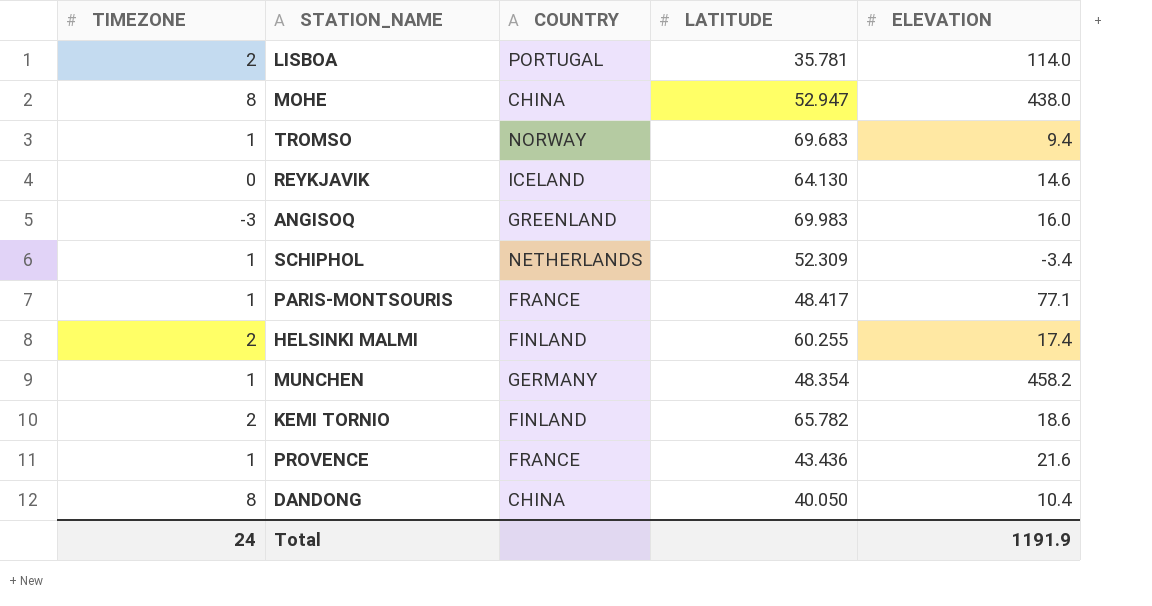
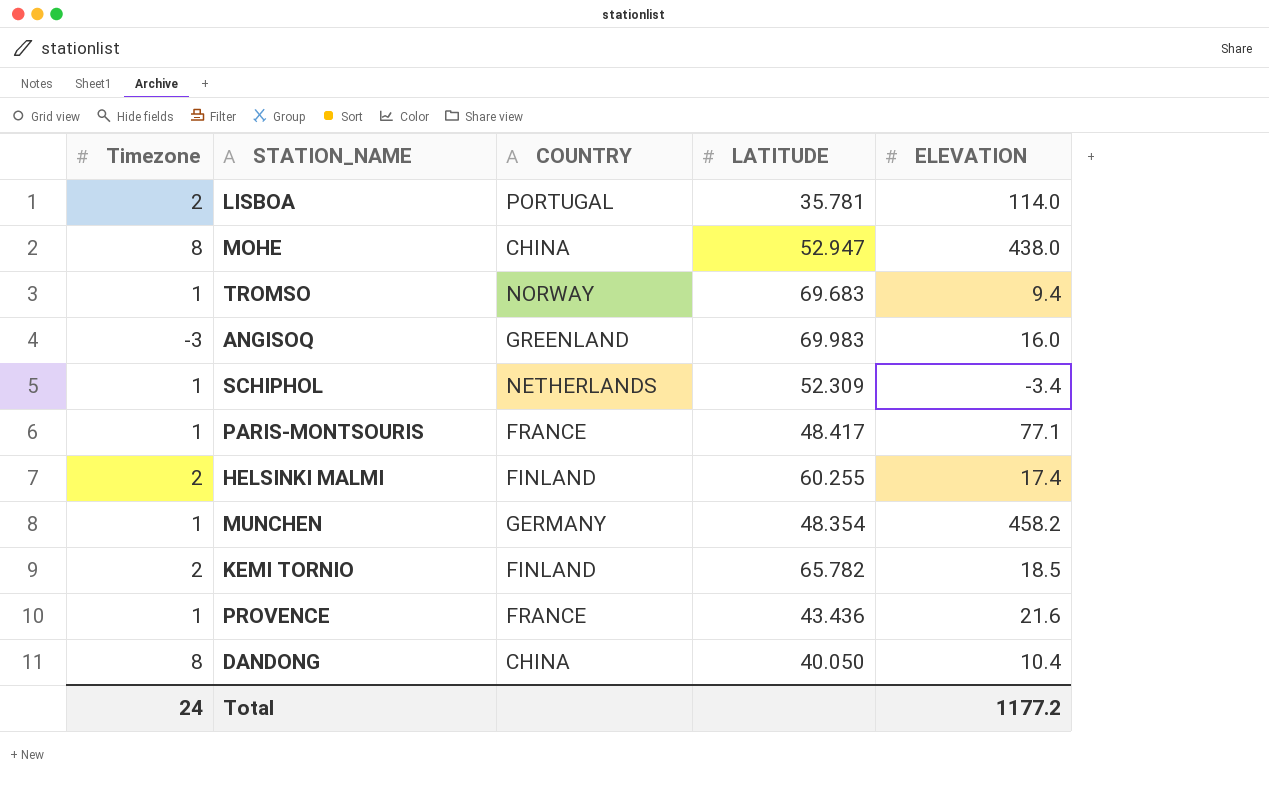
column name: TIMEZONE -> Timezone
row REYKJAVIK: 0 | ICELAND | 64.130 | 14.6 -> none
KEMI TORNIO | ELEVATION: 18.6 -> 18.5
Total | ELEVATION: 1191.9 -> 1177.2

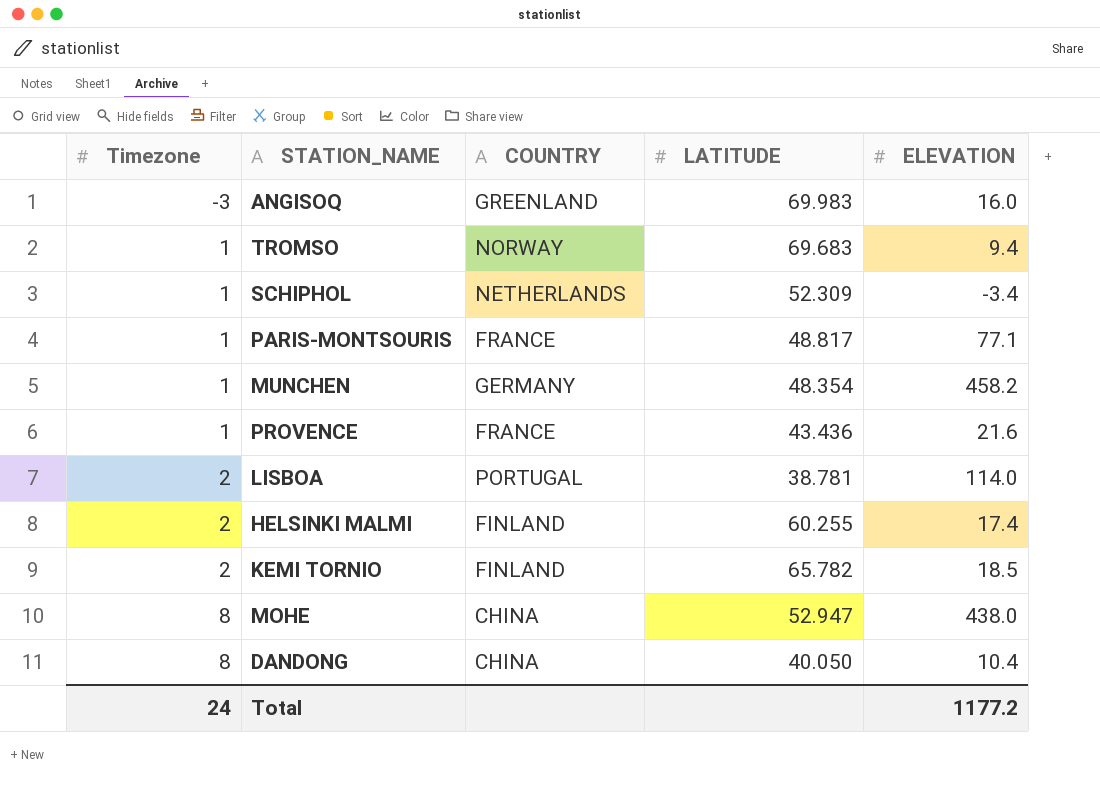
row order: none -> Timezone ascending
PARIS-MONTSOURIS | LATITUDE: 48.417 -> 48.817
LISBOA | LATITUDE: 35.781 -> 38.781

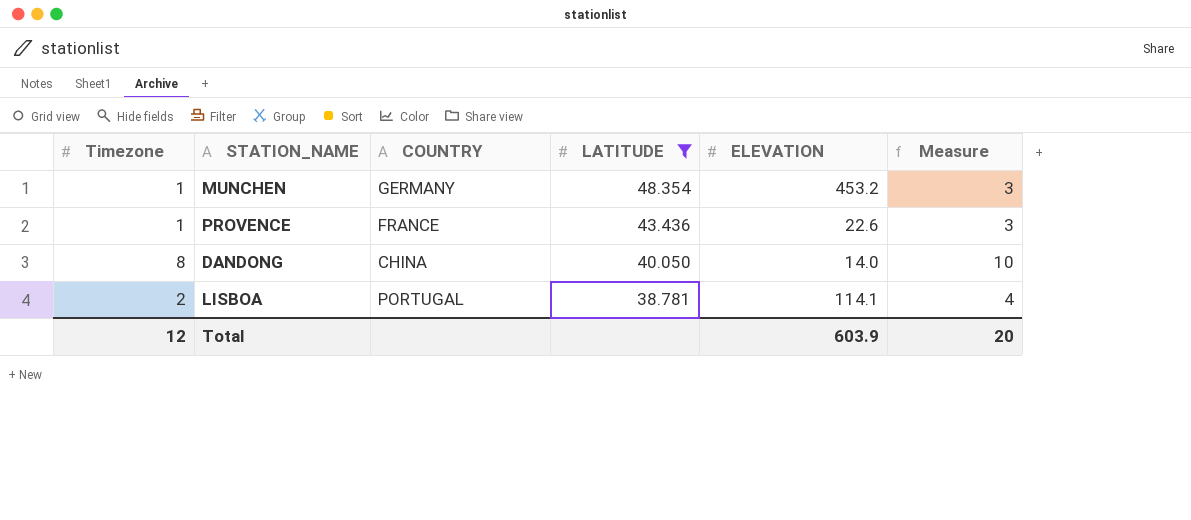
filter: none -> LATITUDE <= 48.354
row order: Timezone ascending -> LATITUDE descending
column Measure | formula: none -> [Timezone] + 2
MUNCHEN | ELEVATION: 458.2 -> 453.2
PROVENCE | ELEVATION: 21.6 -> 22.6
DANDONG | ELEVATION: 10.4 -> 14.0
LISBOA | ELEVATION: 114.0 -> 114.1
Total | Timezone: 24 -> 12
Total | ELEVATION: 1177.2 -> 603.9

